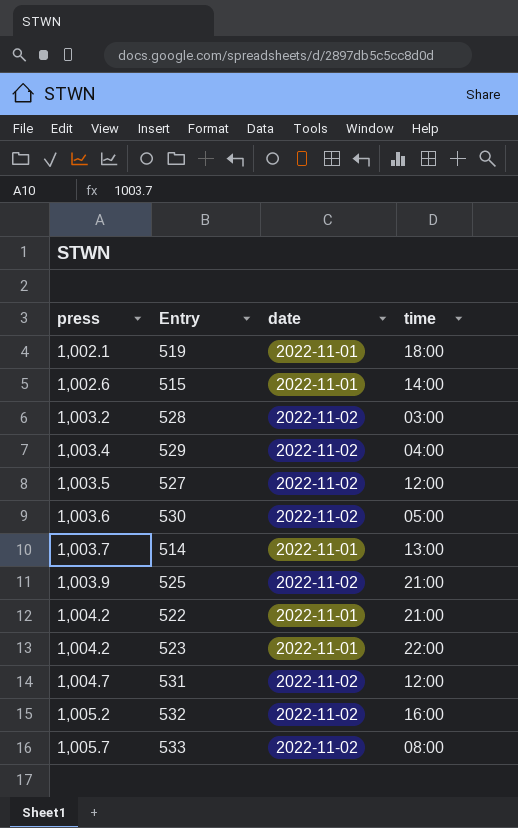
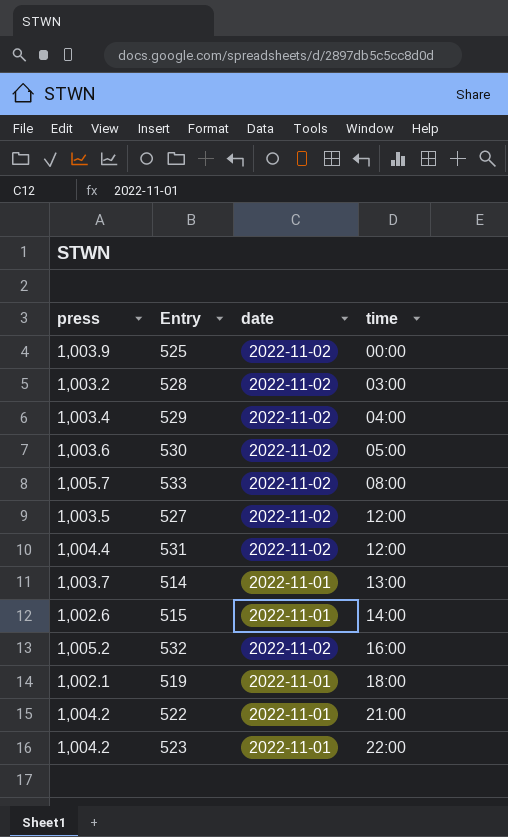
row order: press ascending -> time ascending
525 | time: 21:00 -> 00:00
531 | press: 1,004.7 -> 1,004.4

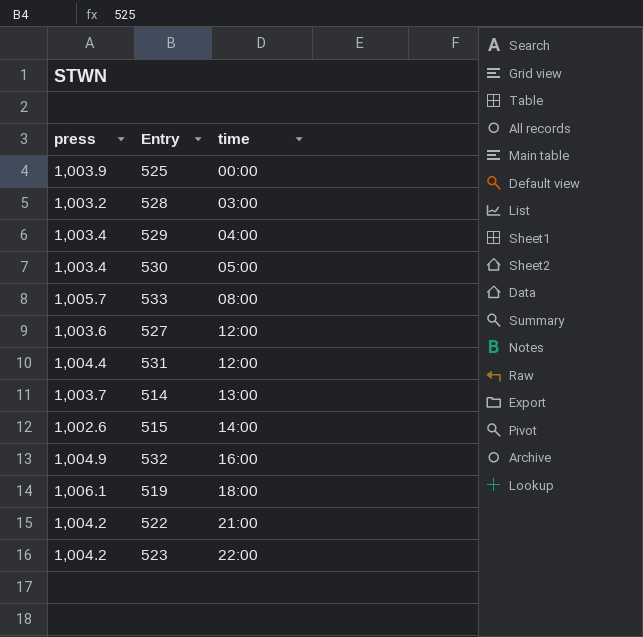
column date | position: 3 -> none
530 | press: 1,003.6 -> 1,003.4
527 | press: 1,003.5 -> 1,003.6
532 | press: 1,005.2 -> 1,004.9
519 | press: 1,002.1 -> 1,006.1

